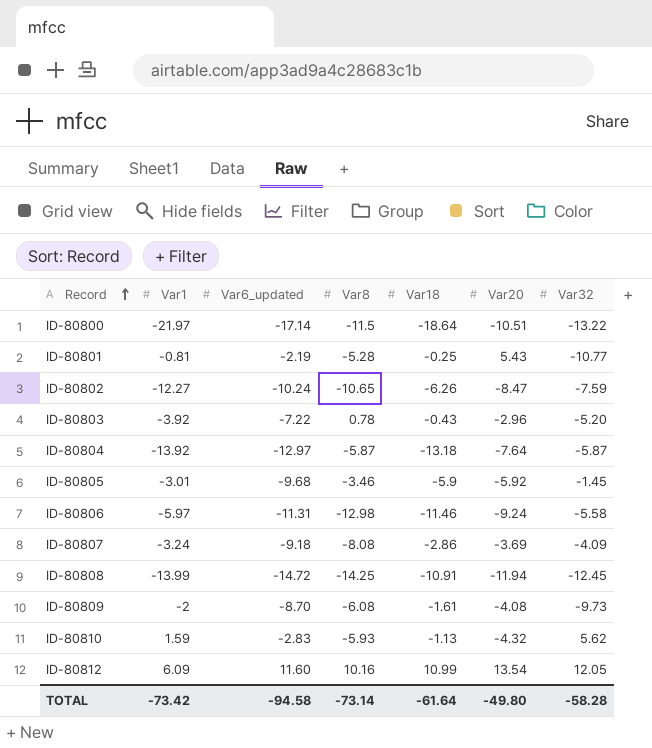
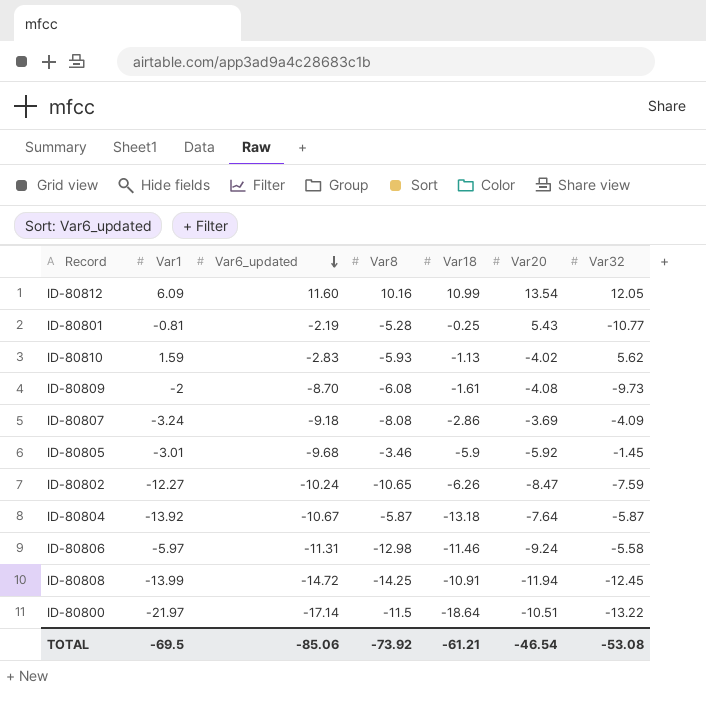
row order: Record ascending -> Var6_updated descending
row ID-80803: -3.92 | -7.22 | 0.78 | -0.43 | -2.96 | -5.20 -> none
ID-80810 | Var20: -4.32 -> -4.02
ID-80804 | Var6_updated: -12.97 -> -10.67
TOTAL | Var1: -73.42 -> -69.5
TOTAL | Var6_updated: -94.58 -> -85.06
TOTAL | Var8: -73.14 -> -73.92
TOTAL | Var18: -61.64 -> -61.21
TOTAL | Var20: -49.80 -> -46.54
TOTAL | Var32: -58.28 -> -53.08

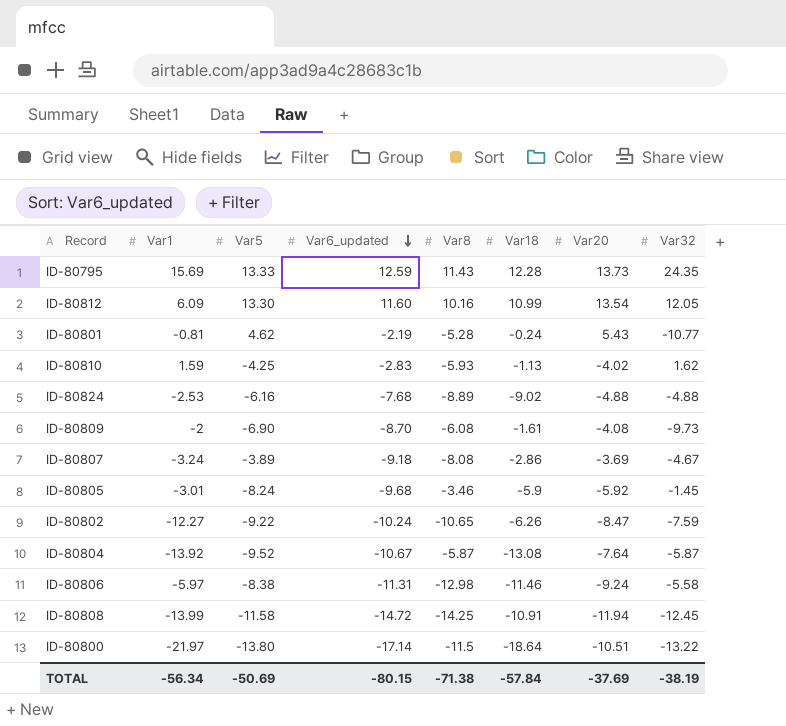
column Var5 | position: none -> 3
row ID-80795: none -> 15.69 | 13.33 | 12.59 | 11.43 | 12.28 | 13.73 | 24.35
ID-80801 | Var18: -0.25 -> -0.24
ID-80810 | Var32: 5.62 -> 1.62
row ID-80824: none -> -2.53 | -6.16 | -7.68 | -8.89 | -9.02 | -4.88 | -4.88
ID-80807 | Var32: -4.09 -> -4.67
ID-80804 | Var18: -13.18 -> -13.08
TOTAL | Var1: -69.5 -> -56.34
TOTAL | Var6_updated: -85.06 -> -80.15
TOTAL | Var8: -73.92 -> -71.38
TOTAL | Var18: -61.21 -> -57.84
TOTAL | Var20: -46.54 -> -37.69
TOTAL | Var32: -53.08 -> -38.19

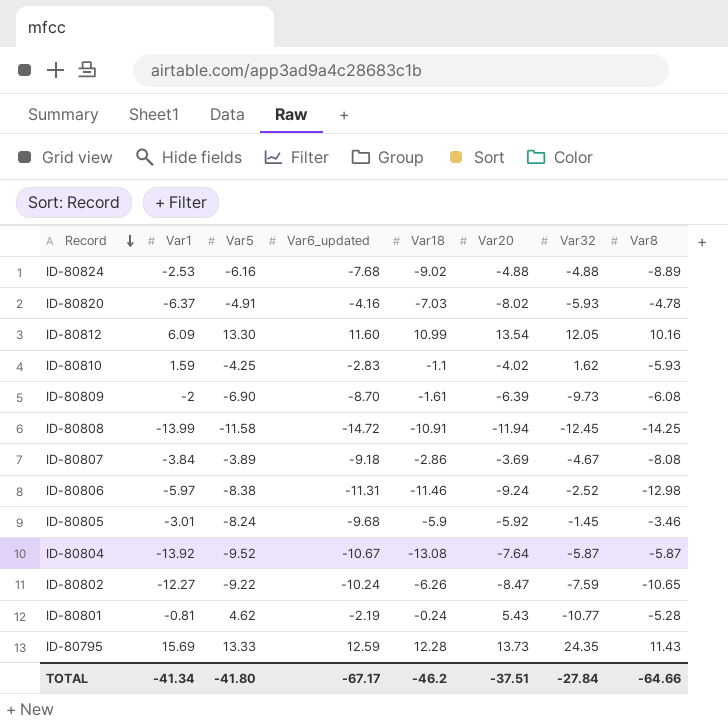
row order: Var6_updated descending -> Record descending
column Var8 | position: 5 -> 8
row ID-80800: -21.97 | -13.80 | -17.14 | -11.5 | -18.64 | -10.51 | -13.22 -> none
row ID-80820: none -> -6.37 | -4.91 | -4.16 | -7.03 | -8.02 | -5.93 | -4.78
ID-80810 | Var18: -1.13 -> -1.1
ID-80809 | Var20: -4.08 -> -6.39
ID-80807 | Var1: -3.24 -> -3.84
ID-80806 | Var32: -5.58 -> -2.52
TOTAL | Var1: -56.34 -> -41.34
TOTAL | Var5: -50.69 -> -41.80
TOTAL | Var6_updated: -80.15 -> -67.17
TOTAL | Var18: -57.84 -> -46.2
TOTAL | Var20: -37.69 -> -37.51
TOTAL | Var32: -38.19 -> -27.84
TOTAL | Var8: -71.38 -> -64.66

